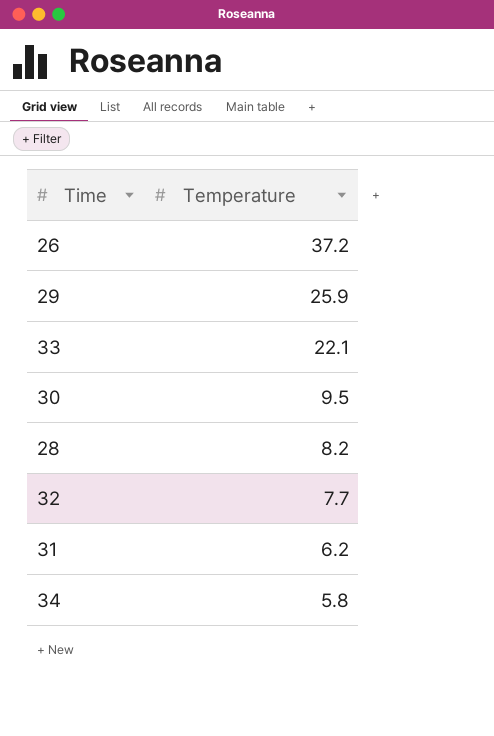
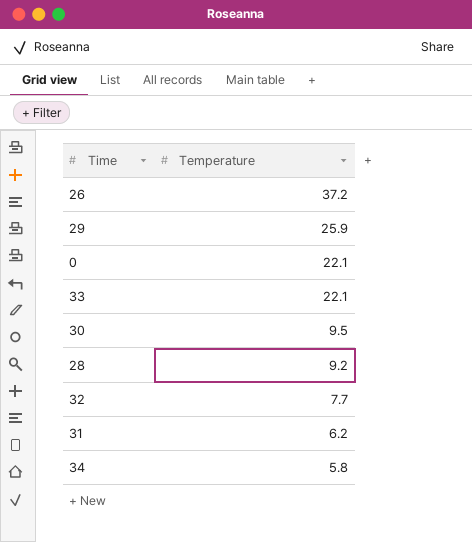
row 0: none -> 22.1
28 | Temperature: 8.2 -> 9.2

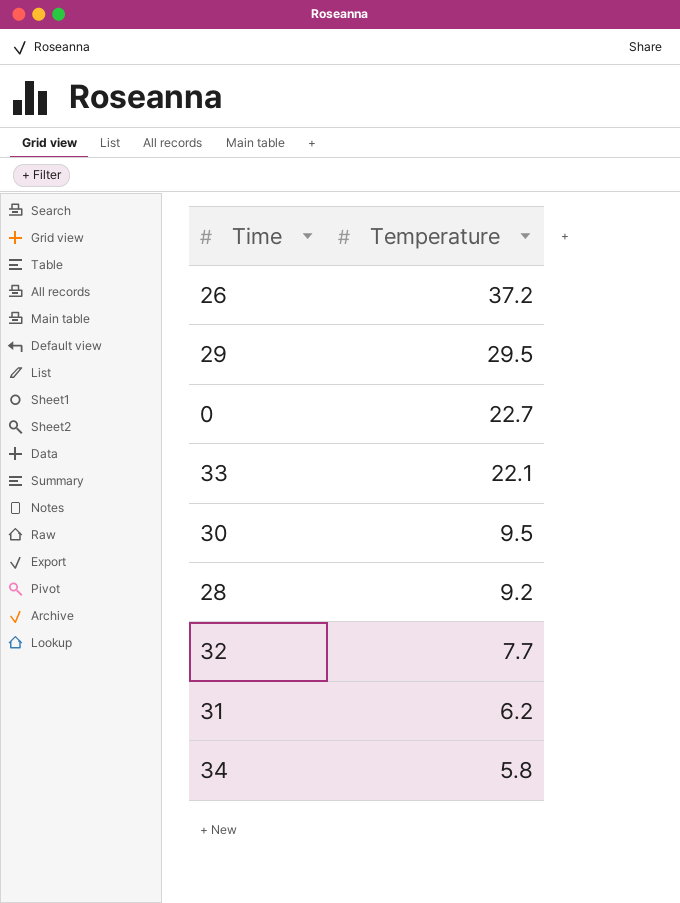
29 | Temperature: 25.9 -> 29.5
0 | Temperature: 22.1 -> 22.7

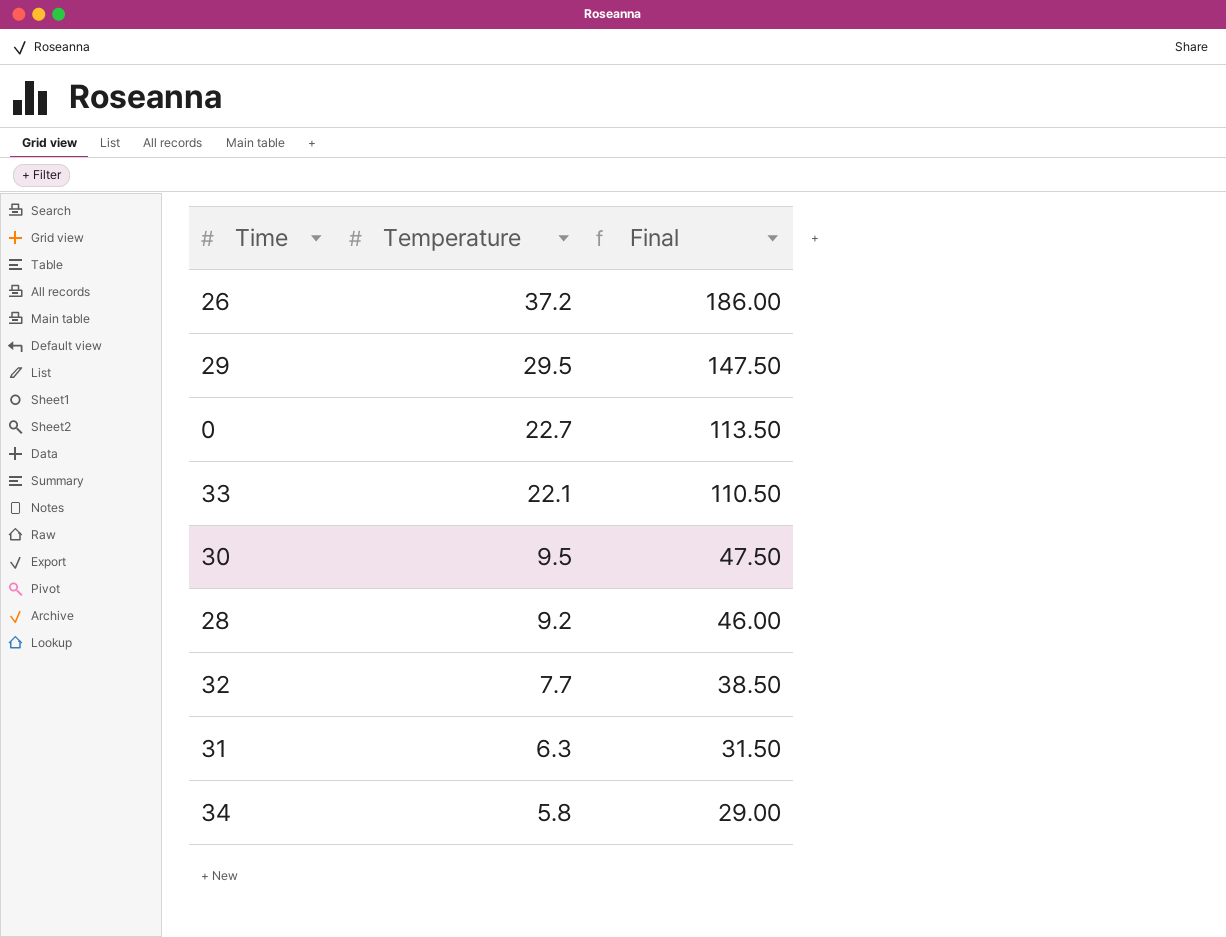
column Final | formula: none -> [Temperature] * 5
31 | Temperature: 6.2 -> 6.3

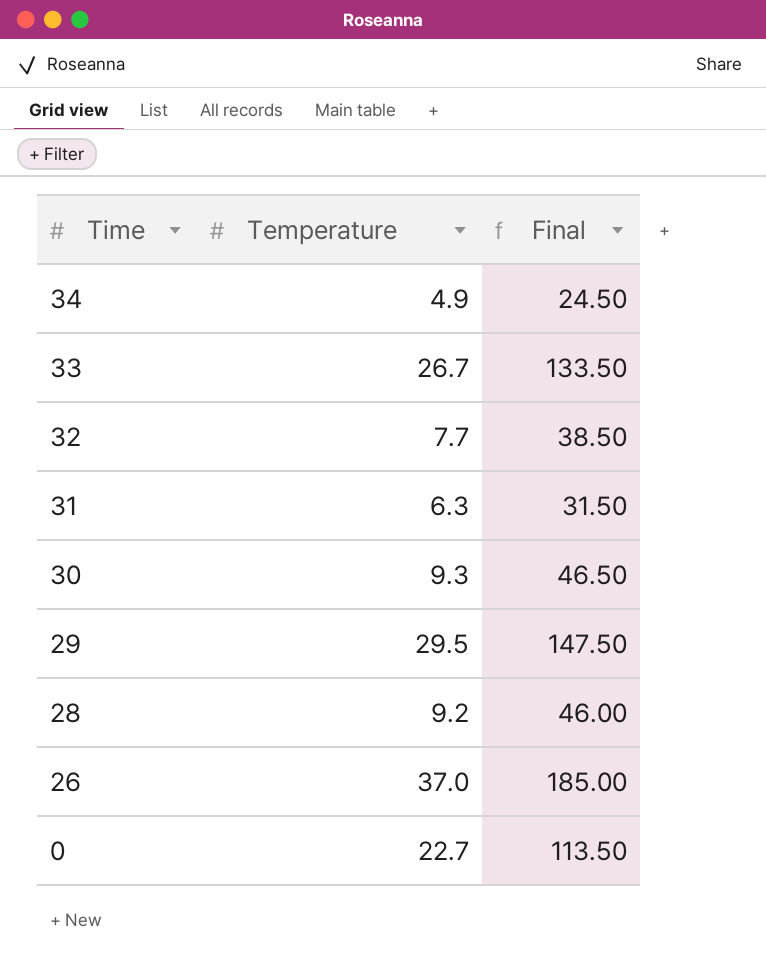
row order: Temperature descending -> Time descending
34 | Temperature: 5.8 -> 4.9
34 | Final: 29.00 -> 24.50
33 | Temperature: 22.1 -> 26.7
33 | Final: 110.50 -> 133.50
30 | Temperature: 9.5 -> 9.3
30 | Final: 47.50 -> 46.50
26 | Temperature: 37.2 -> 37.0
26 | Final: 186.00 -> 185.00

